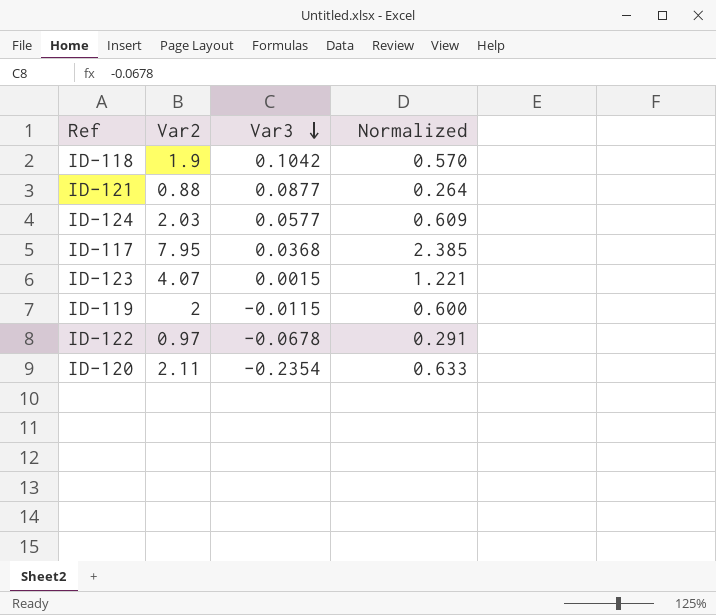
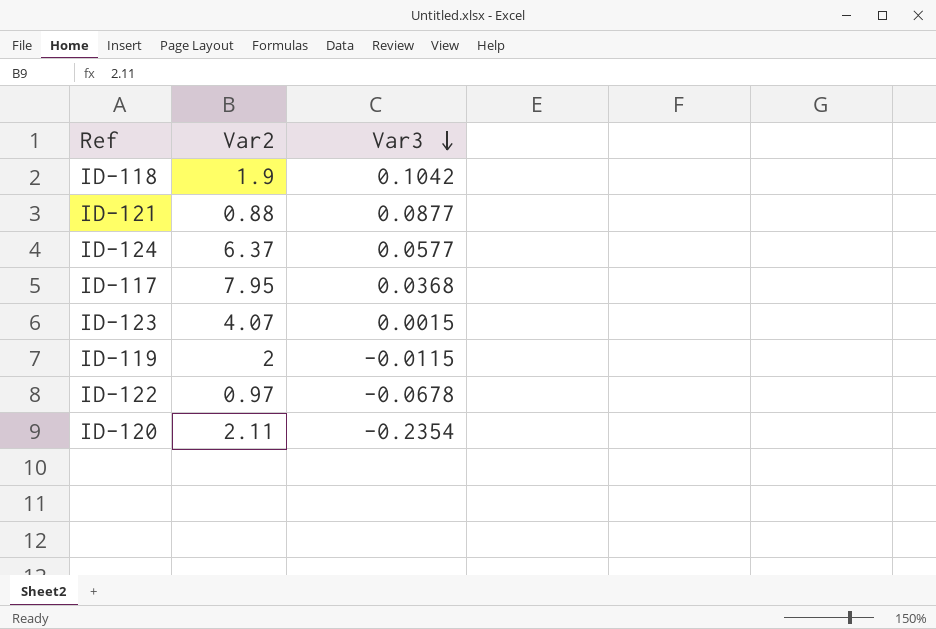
column Normalized | formula: [Var2] * 0.3 -> none
ID-124 | Var2: 2.03 -> 6.37

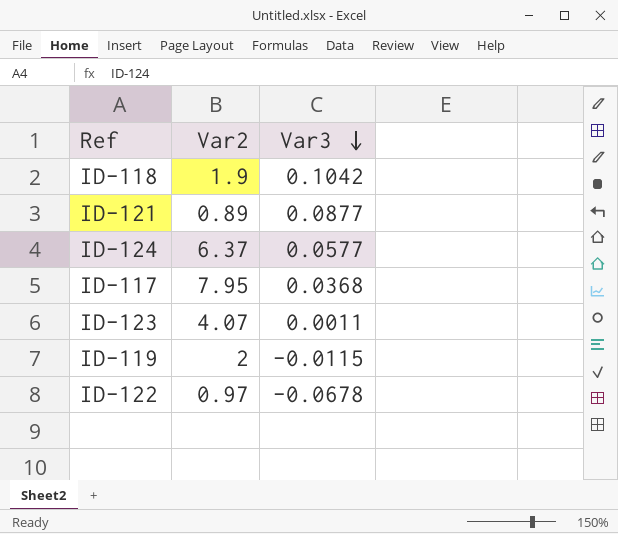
row ID-120: 2.11 | -0.2354 -> none
ID-121 | Var2: 0.88 -> 0.89
ID-123 | Var3: 0.0015 -> 0.0011

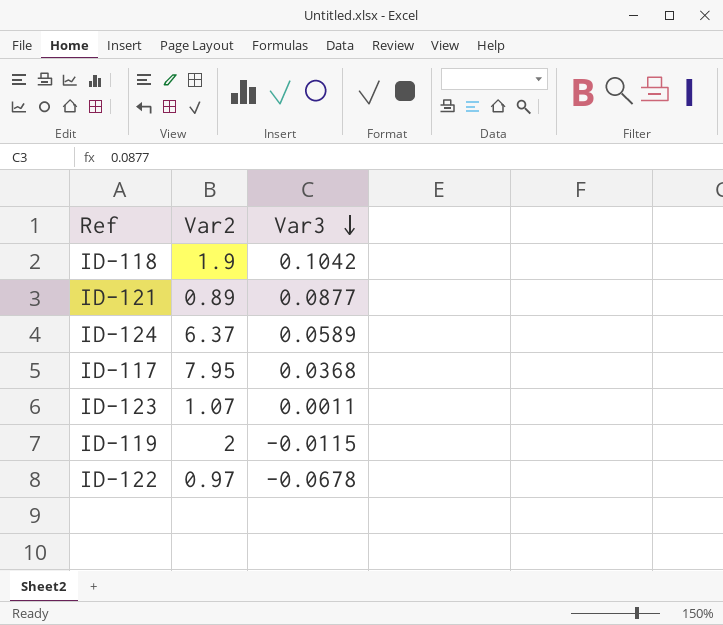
ID-124 | Var3: 0.0577 -> 0.0589
ID-123 | Var2: 4.07 -> 1.07

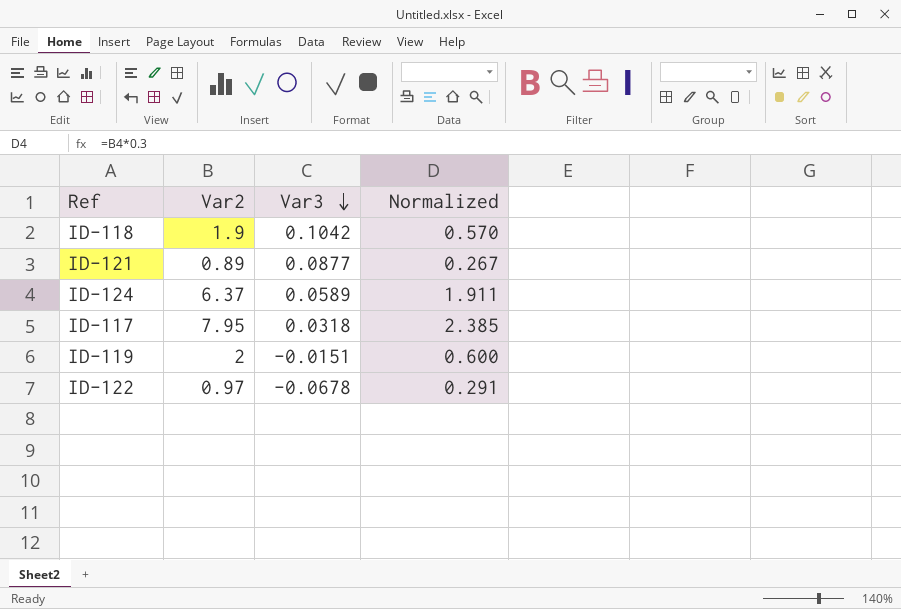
column Normalized | formula: none -> [Var2] * 0.3
row ID-123: 1.07 | 0.0011 -> none
ID-117 | Var3: 0.0368 -> 0.0318
ID-119 | Var3: -0.0115 -> -0.0151

